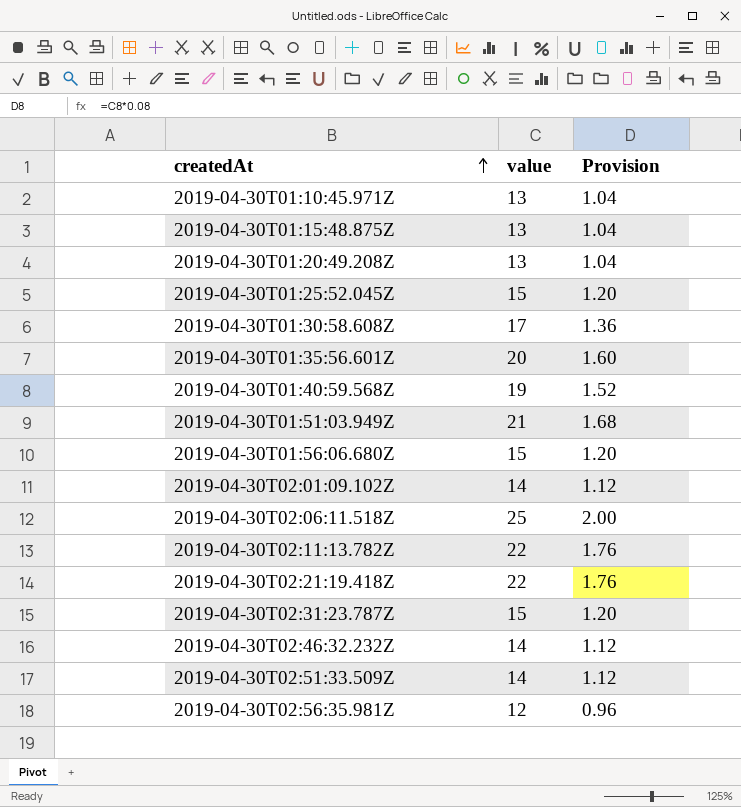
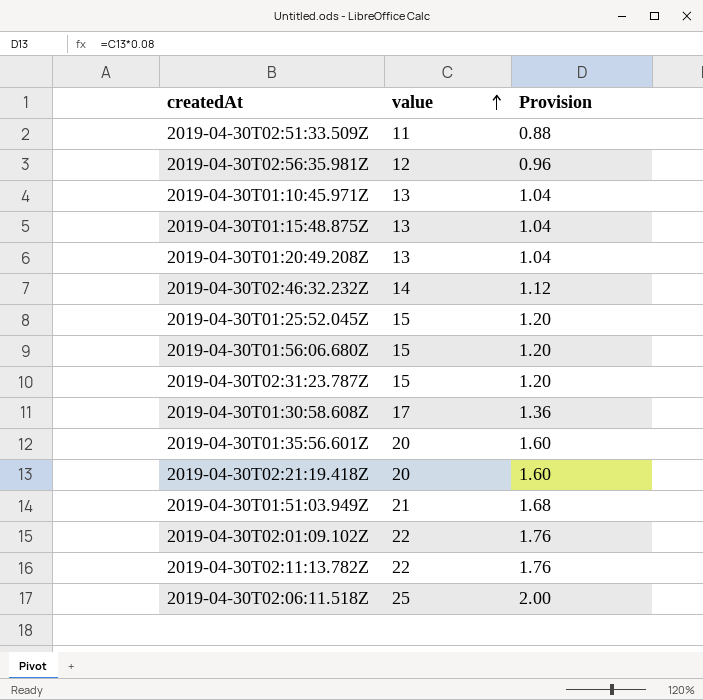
row order: createdAt ascending -> value ascending
row 2019-04-30T01:40:59.568Z: 19 | 1.52 -> none
2019-04-30T02:51:33.509Z | value: 14 -> 11
2019-04-30T02:51:33.509Z | Provision: 1.12 -> 0.88
2019-04-30T02:21:19.418Z | value: 22 -> 20
2019-04-30T02:21:19.418Z | Provision: 1.76 -> 1.60
2019-04-30T02:01:09.102Z | value: 14 -> 22
2019-04-30T02:01:09.102Z | Provision: 1.12 -> 1.76

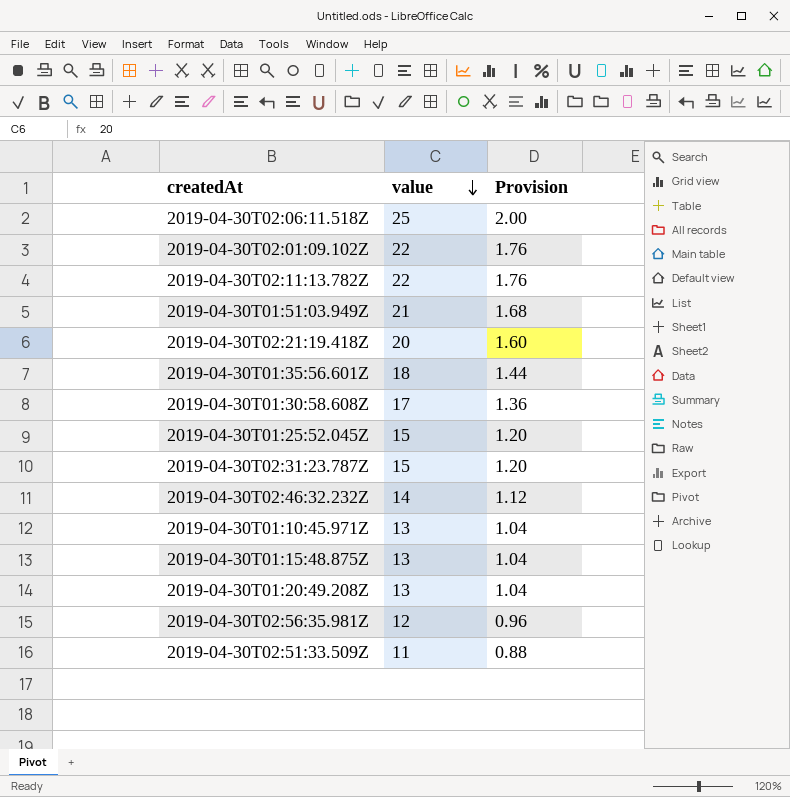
row order: value ascending -> value descending
row 2019-04-30T01:56:06.680Z: 15 | 1.20 -> none
2019-04-30T01:35:56.601Z | value: 20 -> 18
2019-04-30T01:35:56.601Z | Provision: 1.60 -> 1.44

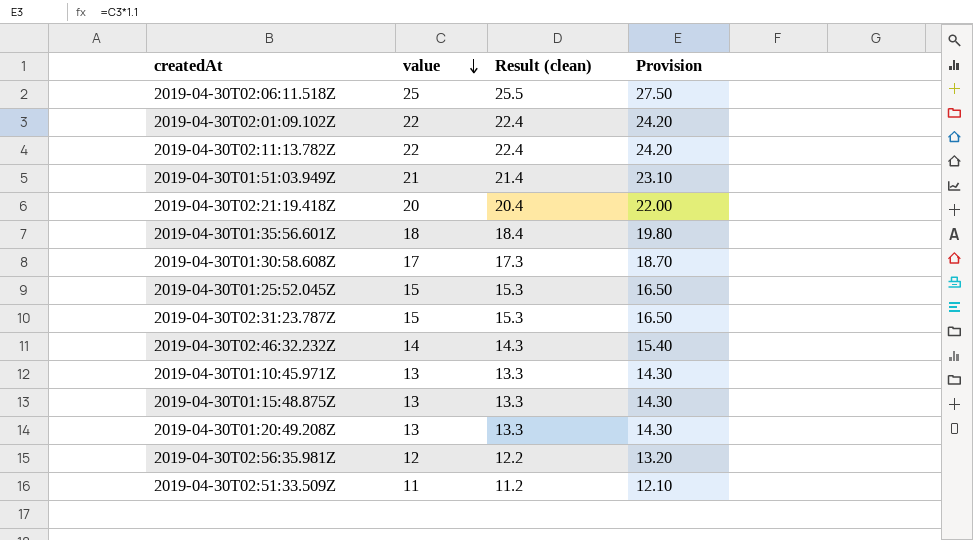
column Result (clean) | formula: none -> [value] * 1.02
column Provision | formula: [value] * 0.08 -> [value] * 1.1

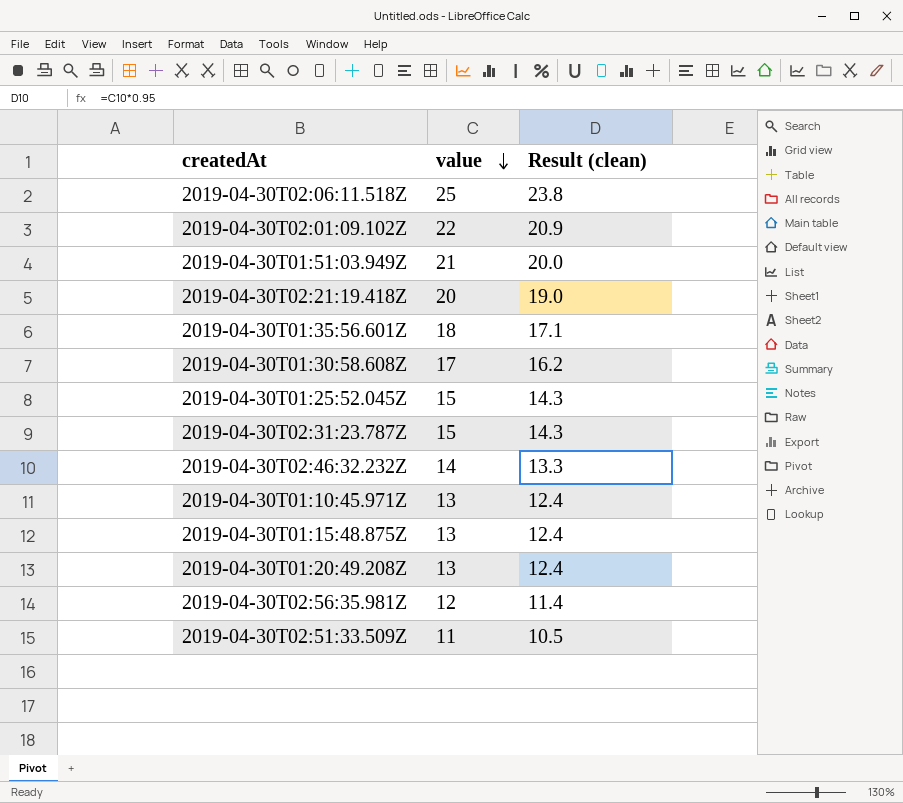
column Provision | formula: [value] * 1.1 -> none
column Result (clean) | formula: [value] * 1.02 -> [value] * 0.95
row 2019-04-30T02:11:13.782Z: 22 | 22.4 | 24.20 -> none

